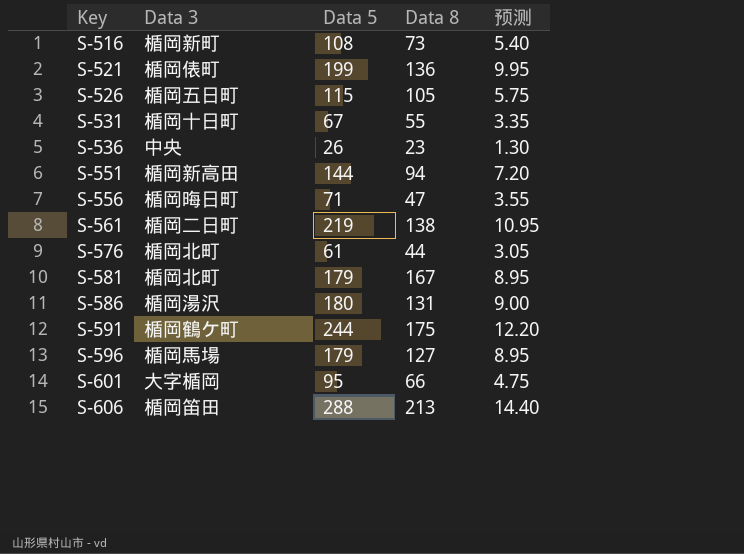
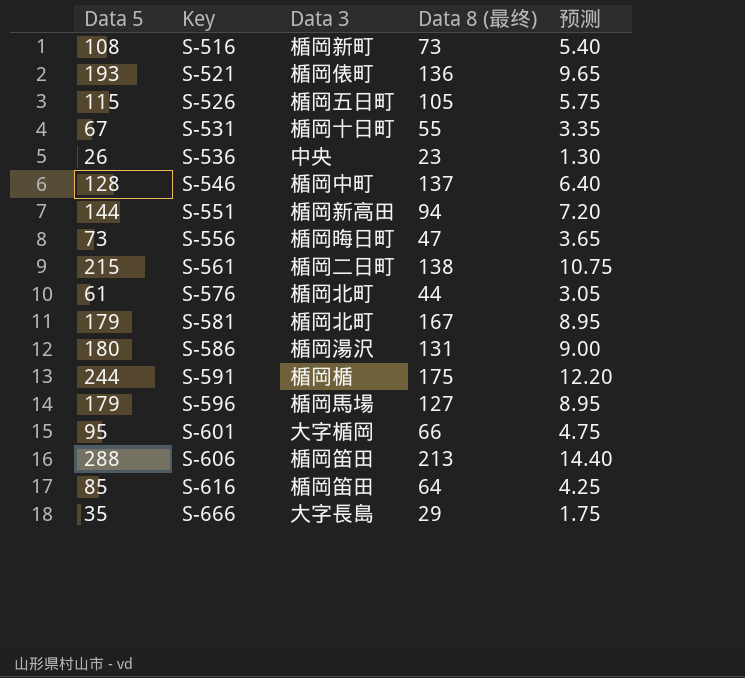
column Data 5 | position: 3 -> 1
column name: Data 8 -> Data 8 (最终)
S-521 | Data 5: 199 -> 193
S-521 | 预测: 9.95 -> 9.65
row S-546: none -> 128 | 楯岡中町 | 137 | 6.40
S-556 | Data 5: 71 -> 73
S-556 | 预测: 3.55 -> 3.65
S-561 | Data 5: 219 -> 215
S-561 | 预测: 10.95 -> 10.75
S-591 | Data 3: 楯岡鶴ケ町 -> 楯岡楯
row S-616: none -> 85 | 楯岡笛田 | 64 | 4.25
row S-666: none -> 35 | 大字長島 | 29 | 1.75

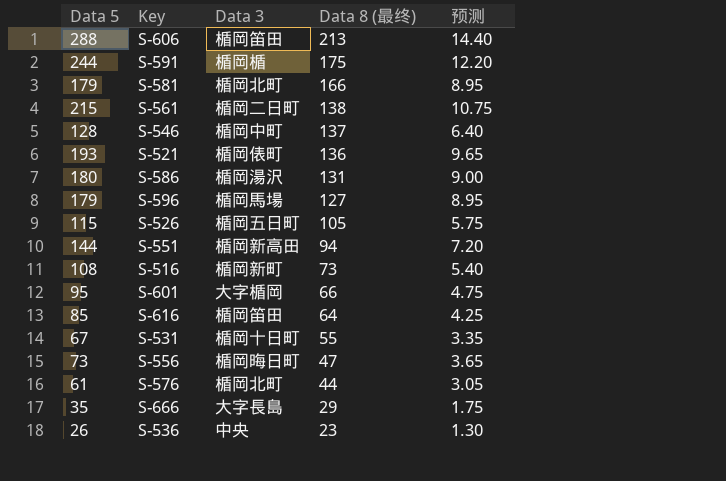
row order: Key ascending -> Data 8 (最终) descending
S-581 | Data 8 (最终): 167 -> 166

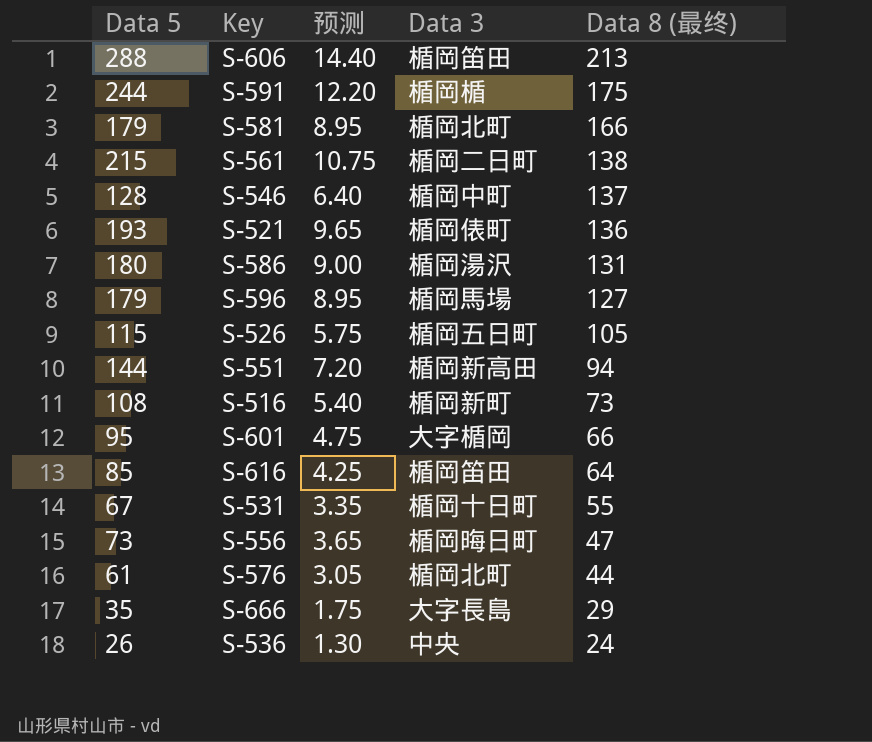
column 预测 | position: 5 -> 3
S-536 | Data 8 (最终): 23 -> 24

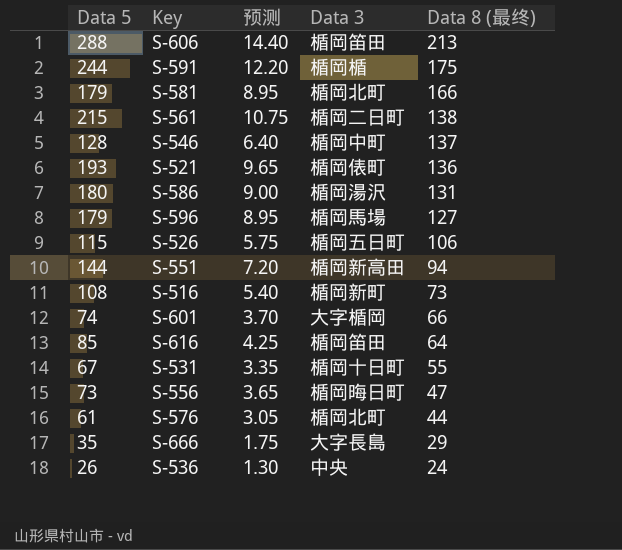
S-526 | Data 8 (最终): 105 -> 106
S-601 | Data 5: 95 -> 74
S-601 | 预测: 4.75 -> 3.70

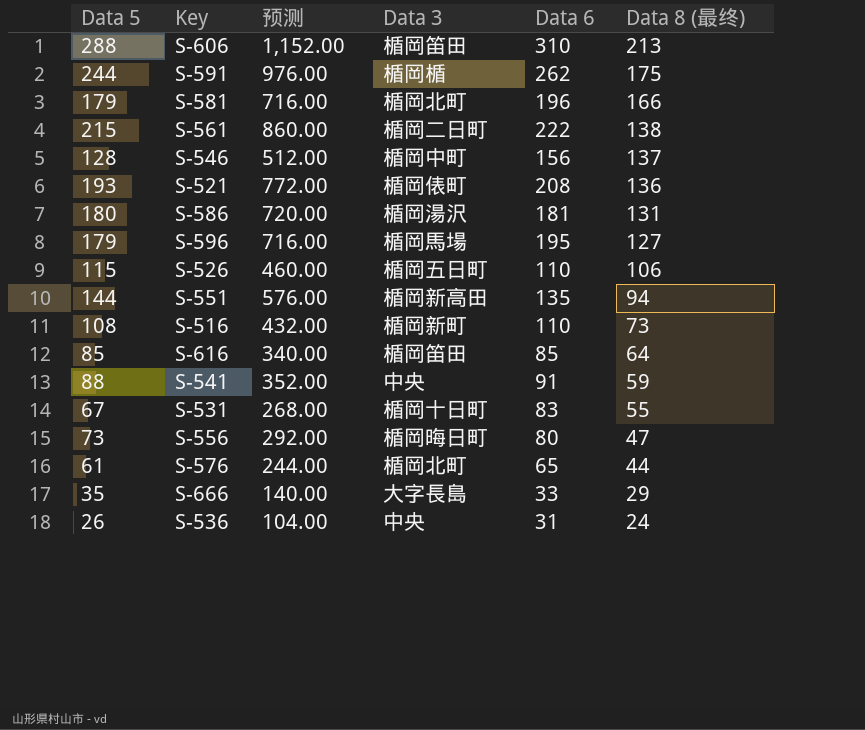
column 预测 | formula: [Data 5] * 0.05 -> [Data 5] * 4
column Data 6 | position: none -> 5
row S-601: 74 | 3.70 | 大字楯岡 | 66 -> none
row S-541: none -> 88 | 352.00 | 中央 | 91 | 59

